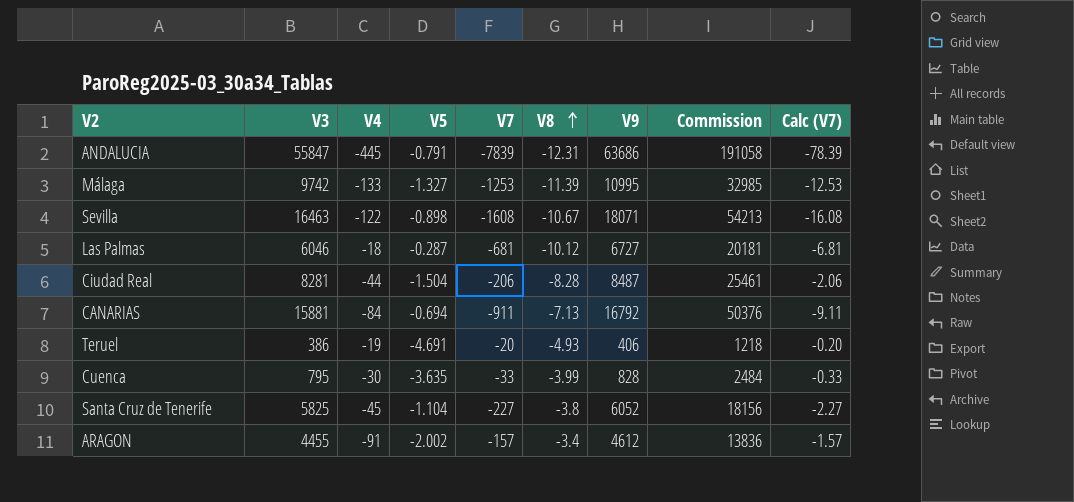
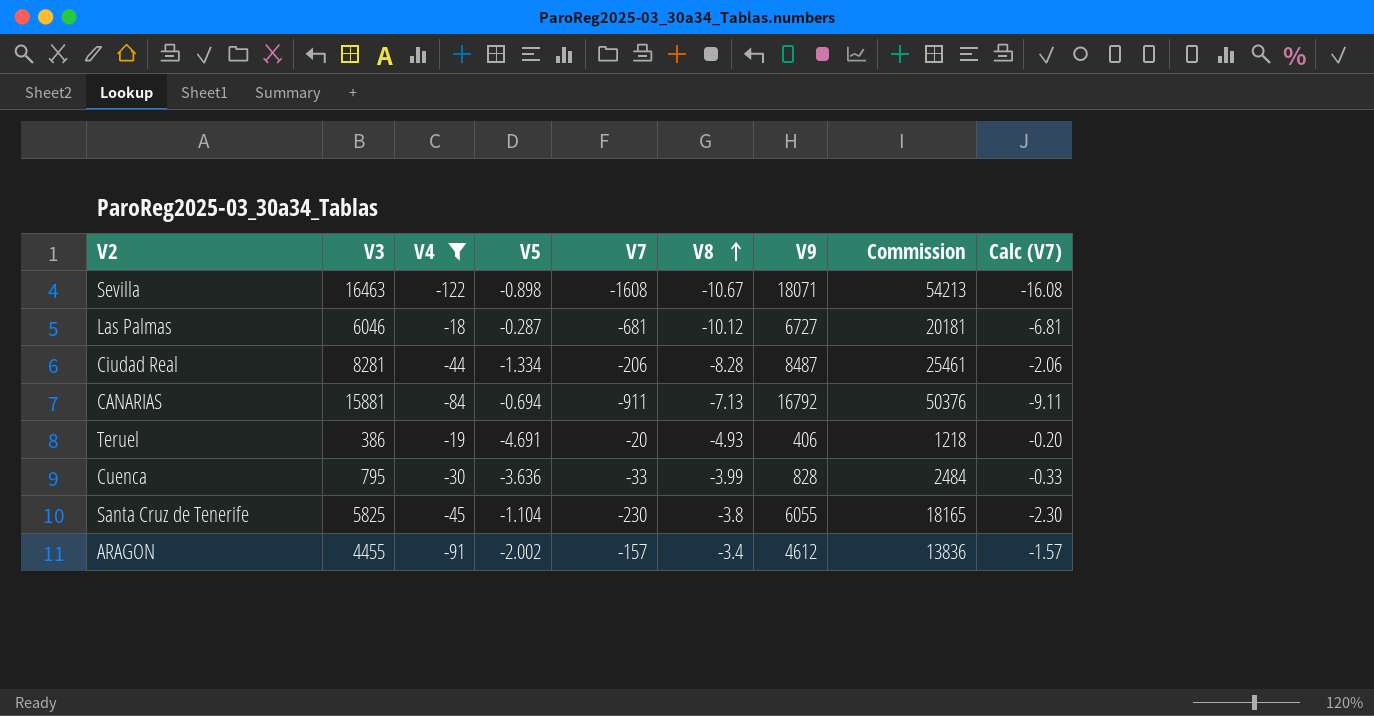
filter: none -> V4 >= -122
Ciudad Real | V5: -1.504 -> -1.334
Cuenca | V5: -3.635 -> -3.636
Santa Cruz de Tenerife | V7: -227 -> -230
Santa Cruz de Tenerife | V9: 6052 -> 6055
Santa Cruz de Tenerife | Commission: 18156 -> 18165
Santa Cruz de Tenerife | Calc (V7): -2.27 -> -2.30

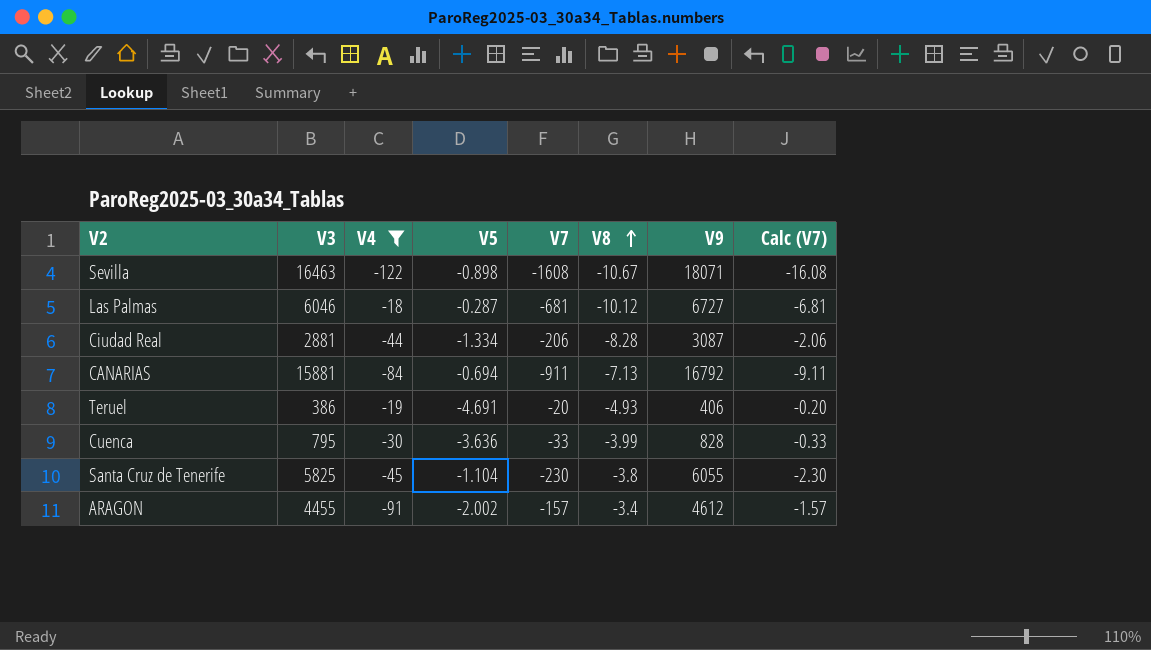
column Commission | formula: [V9] * 3 -> none
Ciudad Real | V3: 8281 -> 2881
Ciudad Real | V9: 8487 -> 3087

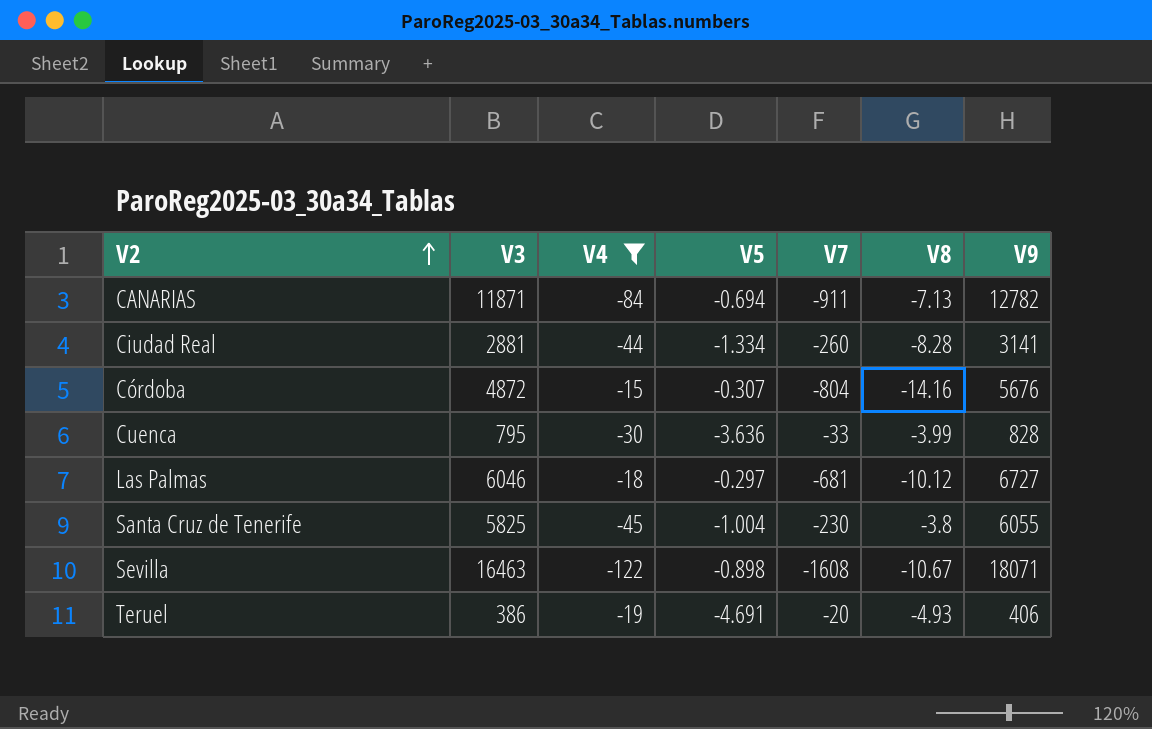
row order: V8 ascending -> V2 ascending
column Calc (V7) | formula: [V7] * 0.01 -> none
row ARAGON: 4455 | -91 | -2.002 | -157 | -3.4 | 4612 | -1.57 -> none
CANARIAS | V3: 15881 -> 11871
CANARIAS | V9: 16792 -> 12782
Ciudad Real | V7: -206 -> -260
Ciudad Real | V9: 3087 -> 3141
row Córdoba: none -> 4872 | -15 | -0.307 | -804 | -14.16 | 5676
Las Palmas | V5: -0.287 -> -0.297
Santa Cruz de Tenerife | V5: -1.104 -> -1.004

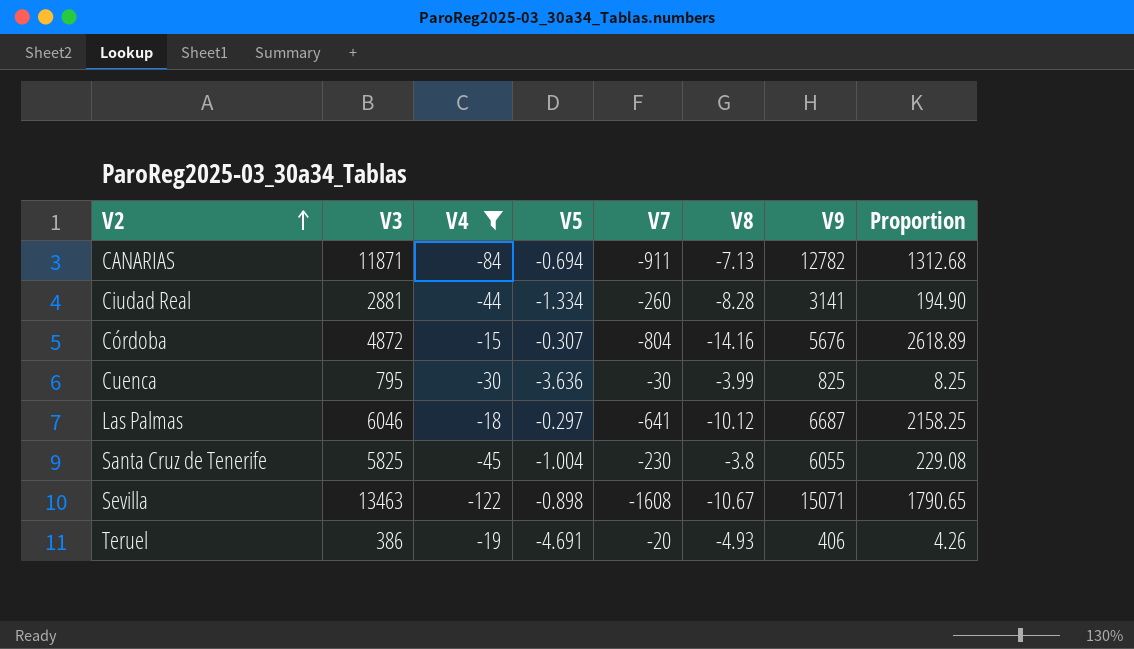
column Proportion | formula: none -> [V7] / [V5]
Cuenca | V7: -33 -> -30
Cuenca | V9: 828 -> 825
Las Palmas | V7: -681 -> -641
Las Palmas | V9: 6727 -> 6687
Sevilla | V3: 16463 -> 13463
Sevilla | V9: 18071 -> 15071

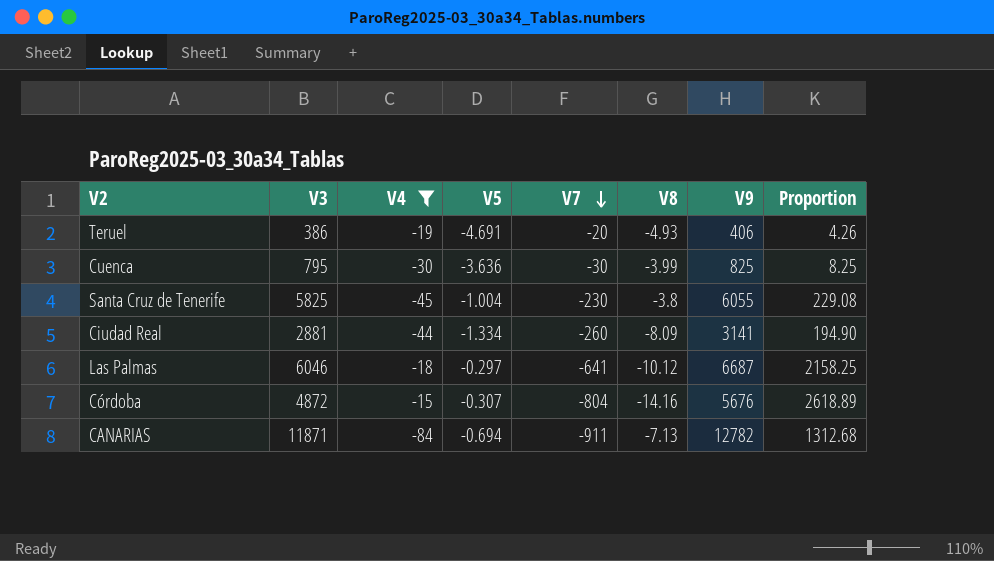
row order: V2 ascending -> V7 descending
row Sevilla: 13463 | -122 | -0.898 | -1608 | -10.67 | 15071 | 1790.65 -> none
Ciudad Real | V8: -8.28 -> -8.09

